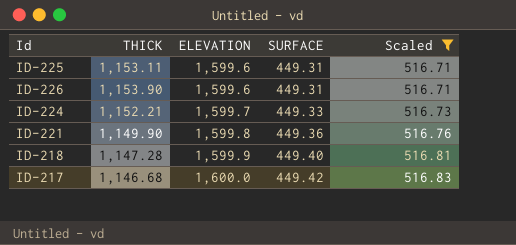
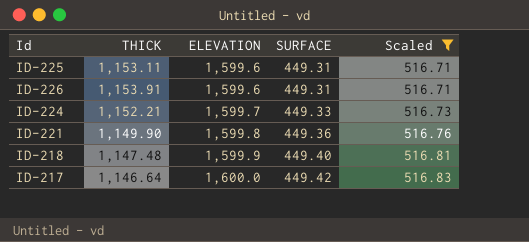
ID-226 | THICK: 1,153.90 -> 1,153.91
ID-218 | THICK: 1,147.28 -> 1,147.48
ID-217 | THICK: 1,146.68 -> 1,146.64

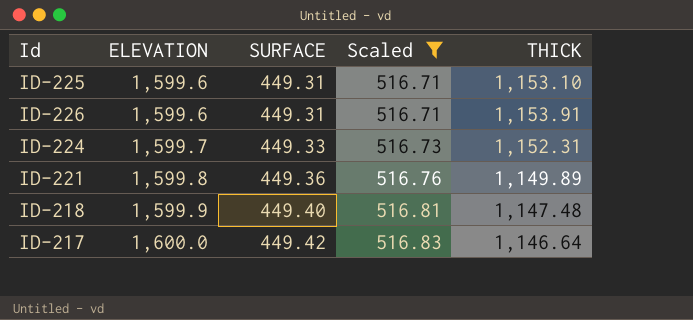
column THICK | position: 2 -> 5
ID-225 | THICK: 1,153.11 -> 1,153.10
ID-224 | THICK: 1,152.21 -> 1,152.31
ID-221 | THICK: 1,149.90 -> 1,149.89

